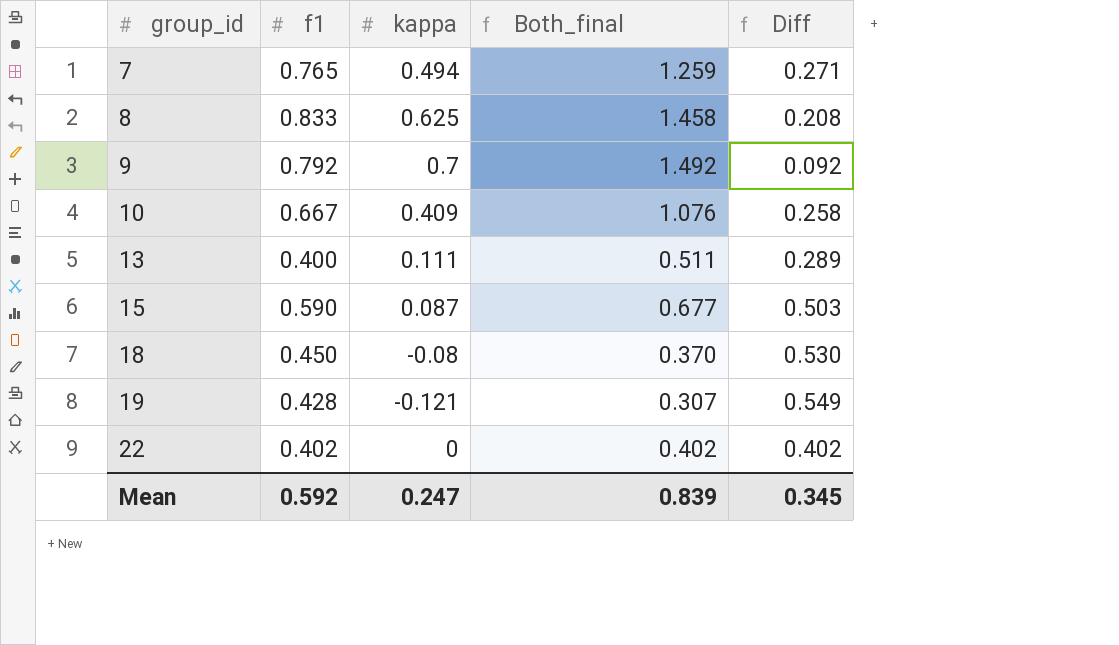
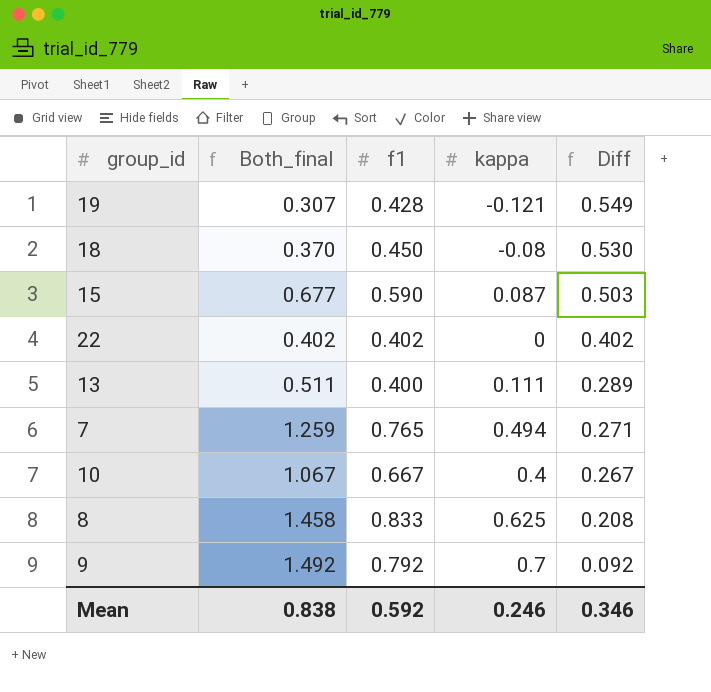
row order: group_id ascending -> Diff descending
column Both_final | position: 4 -> 2
10 | Both_final: 1.076 -> 1.067
10 | kappa: 0.409 -> 0.4
10 | Diff: 0.258 -> 0.267
Mean | Both_final: 0.839 -> 0.838
Mean | kappa: 0.247 -> 0.246
Mean | Diff: 0.345 -> 0.346

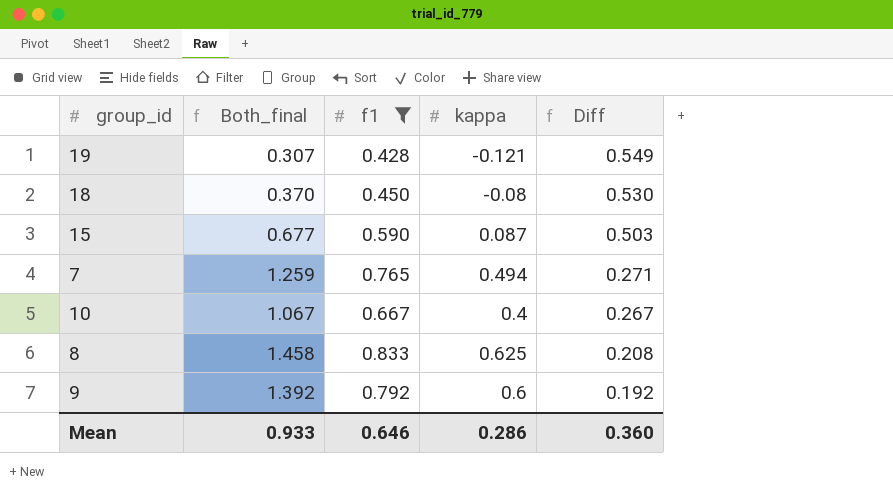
filter: none -> f1 >= 0.428
9 | Both_final: 1.492 -> 1.392
9 | kappa: 0.7 -> 0.6
9 | Diff: 0.092 -> 0.192
Mean | Both_final: 0.838 -> 0.933
Mean | f1: 0.592 -> 0.646
Mean | kappa: 0.246 -> 0.286
Mean | Diff: 0.346 -> 0.360

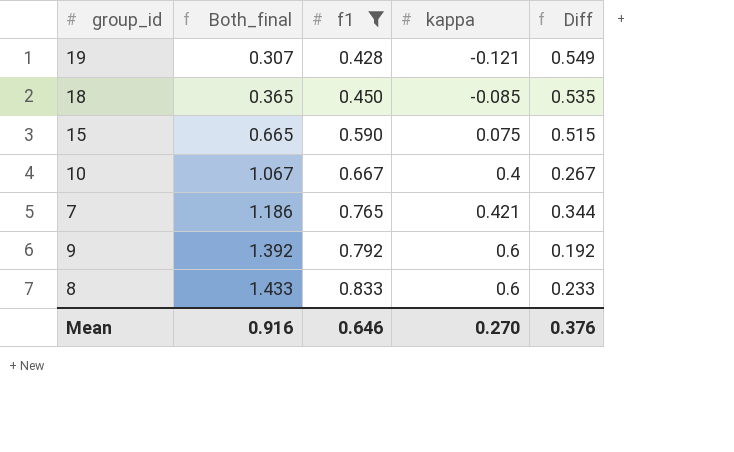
row order: Diff descending -> Both_final ascending
18 | Both_final: 0.370 -> 0.365
18 | kappa: -0.08 -> -0.085
18 | Diff: 0.530 -> 0.535
15 | Both_final: 0.677 -> 0.665
15 | kappa: 0.087 -> 0.075
15 | Diff: 0.503 -> 0.515
7 | Both_final: 1.259 -> 1.186
7 | kappa: 0.494 -> 0.421
7 | Diff: 0.271 -> 0.344
8 | Both_final: 1.458 -> 1.433
8 | kappa: 0.625 -> 0.6
8 | Diff: 0.208 -> 0.233
Mean | Both_final: 0.933 -> 0.916
Mean | kappa: 0.286 -> 0.270
Mean | Diff: 0.360 -> 0.376

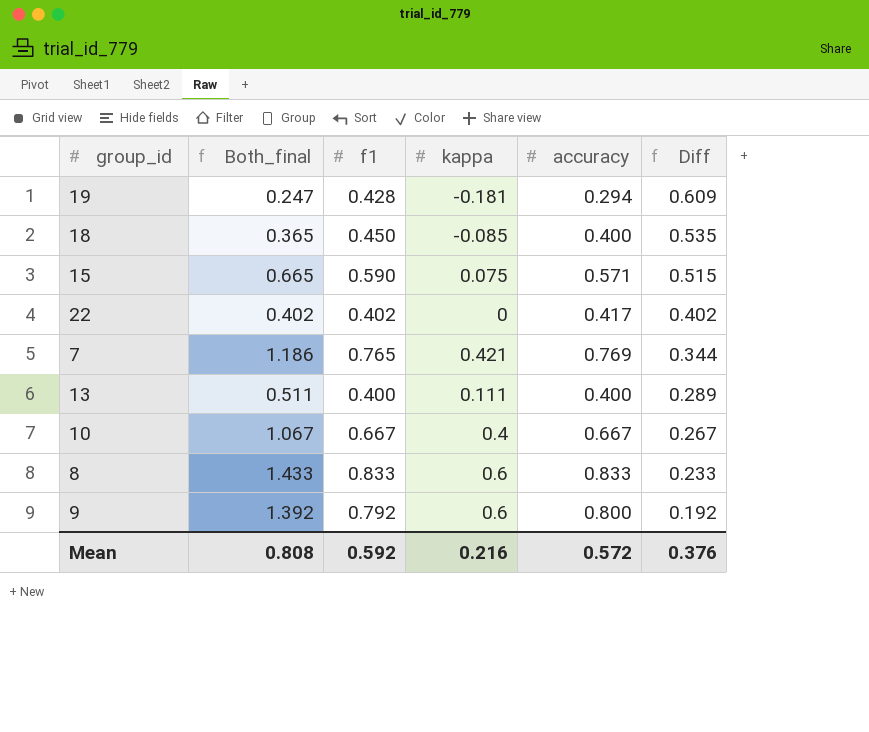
filter: f1 >= 0.428 -> none
row order: Both_final ascending -> Diff descending
column accuracy | position: none -> 5
19 | Both_final: 0.307 -> 0.247
19 | kappa: -0.121 -> -0.181
19 | Diff: 0.549 -> 0.609
Mean | Both_final: 0.916 -> 0.808
Mean | f1: 0.646 -> 0.592
Mean | kappa: 0.270 -> 0.216

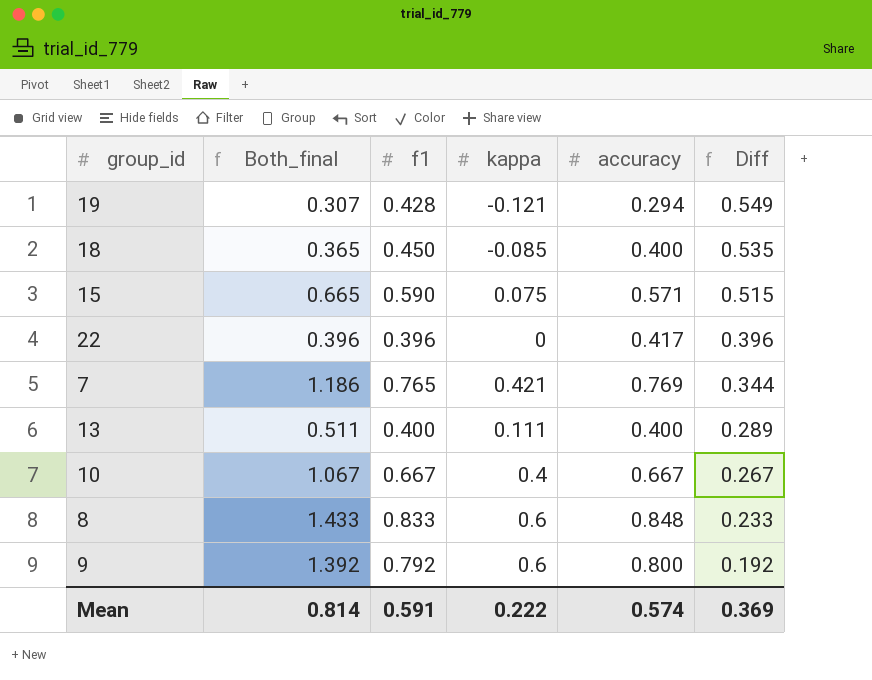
19 | Both_final: 0.247 -> 0.307
19 | kappa: -0.181 -> -0.121
19 | Diff: 0.609 -> 0.549
22 | Both_final: 0.402 -> 0.396
22 | f1: 0.402 -> 0.396
22 | Diff: 0.402 -> 0.396
8 | accuracy: 0.833 -> 0.848
Mean | Both_final: 0.808 -> 0.814
Mean | f1: 0.592 -> 0.591
Mean | kappa: 0.216 -> 0.222
Mean | accuracy: 0.572 -> 0.574
Mean | Diff: 0.376 -> 0.369

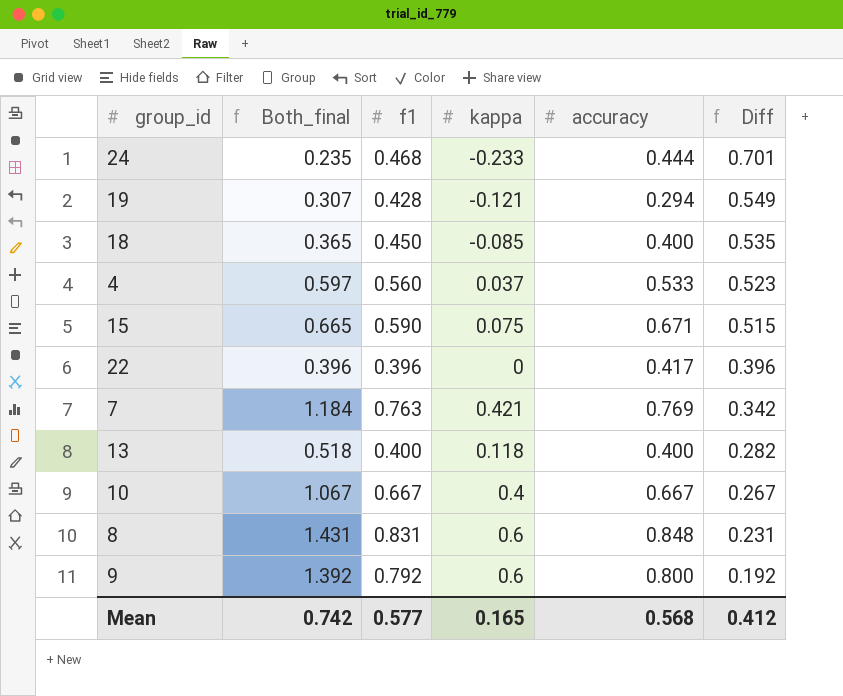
row 24: none -> 0.235 | 0.468 | -0.233 | 0.444 | 0.701
row 4: none -> 0.597 | 0.560 | 0.037 | 0.533 | 0.523
15 | accuracy: 0.571 -> 0.671
7 | Both_final: 1.186 -> 1.184
7 | f1: 0.765 -> 0.763
7 | Diff: 0.344 -> 0.342
13 | Both_final: 0.511 -> 0.518
13 | kappa: 0.111 -> 0.118
13 | Diff: 0.289 -> 0.282
8 | Both_final: 1.433 -> 1.431
8 | f1: 0.833 -> 0.831
8 | Diff: 0.233 -> 0.231
Mean | Both_final: 0.814 -> 0.742
Mean | f1: 0.591 -> 0.577
Mean | kappa: 0.222 -> 0.165
Mean | accuracy: 0.574 -> 0.568
Mean | Diff: 0.369 -> 0.412

